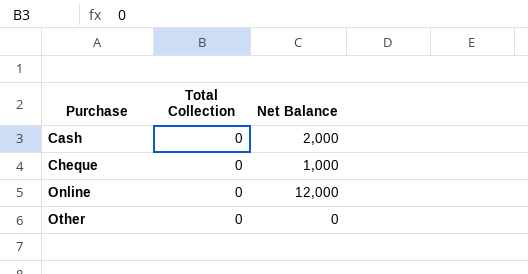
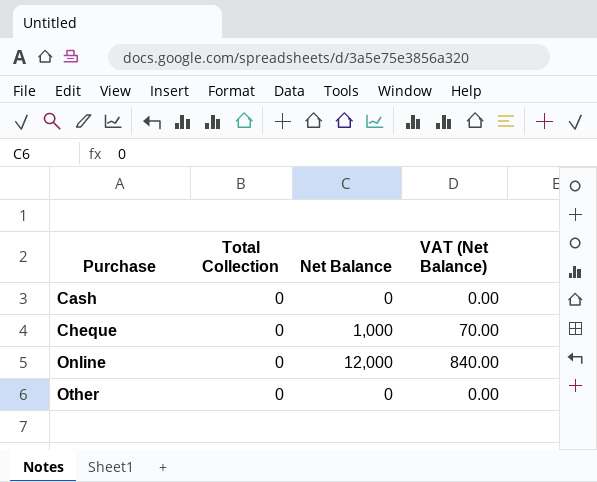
column VAT (Net Balance) | formula: none -> [Net Balance] * 0.07
Cash | Net Balance: 2,000 -> 0

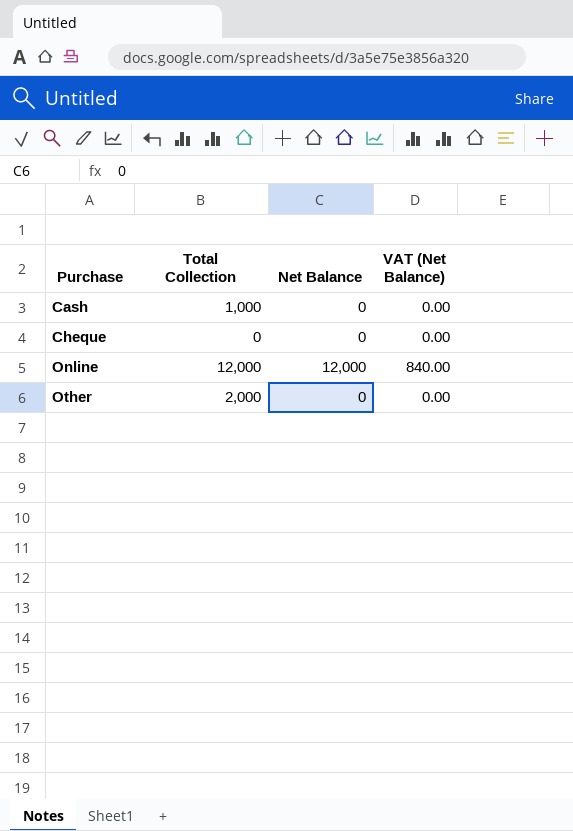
Cash | Total Collection: 0 -> 1,000
Cheque | Net Balance: 1,000 -> 0
Cheque | VAT (Net Balance): 70.00 -> 0.00
Online | Total Collection: 0 -> 12,000
Other | Total Collection: 0 -> 2,000

